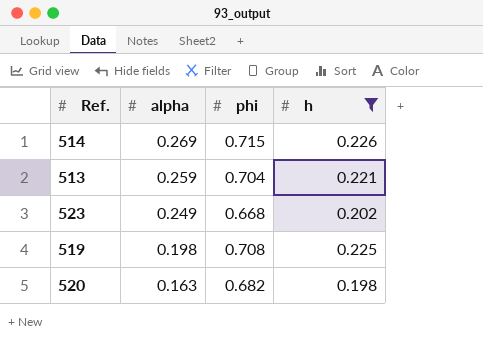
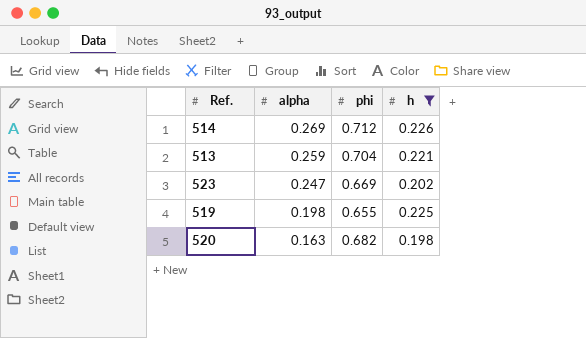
514 | phi: 0.715 -> 0.712
523 | alpha: 0.249 -> 0.247
523 | phi: 0.668 -> 0.669
519 | phi: 0.708 -> 0.655

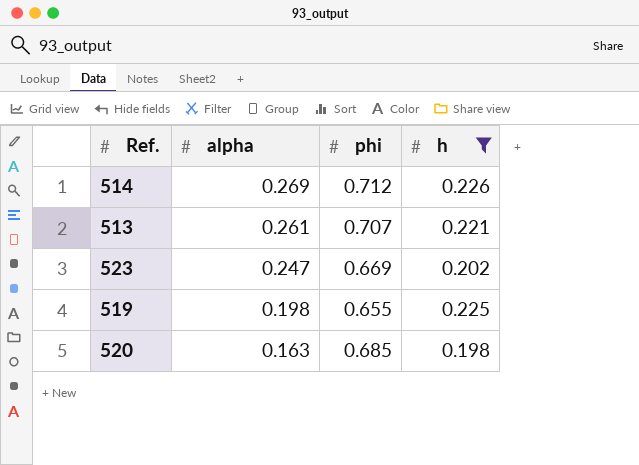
513 | alpha: 0.259 -> 0.261
513 | phi: 0.704 -> 0.707
520 | phi: 0.682 -> 0.685

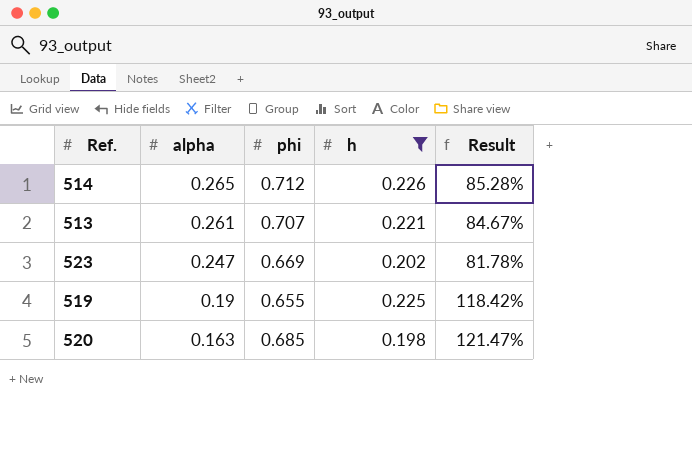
column Result | formula: none -> [h] / [alpha]
514 | alpha: 0.269 -> 0.265
519 | alpha: 0.198 -> 0.19

